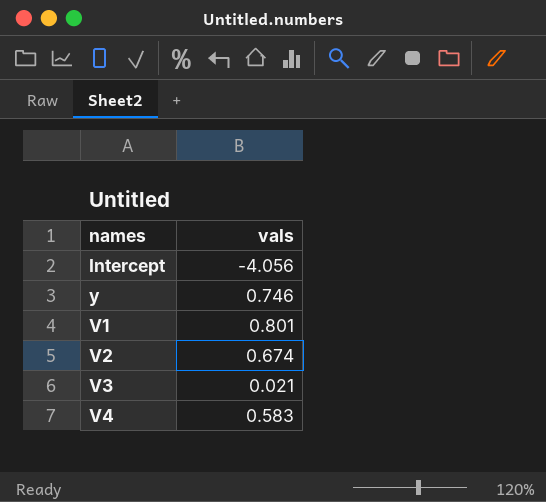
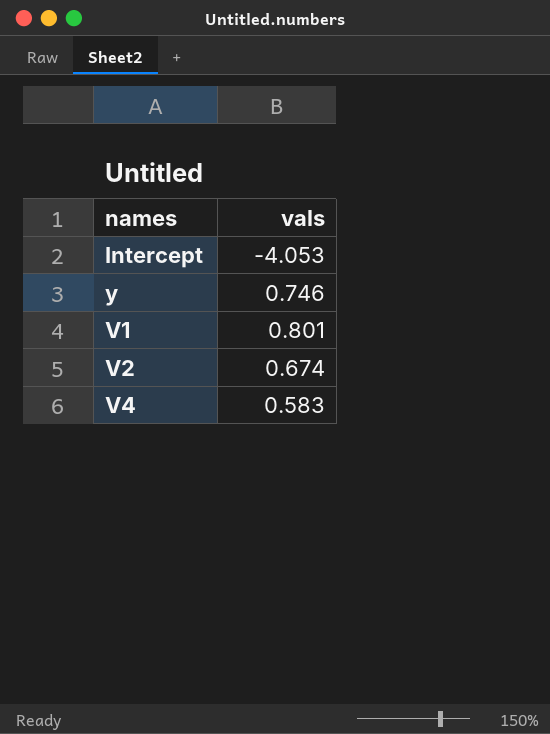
row V3: 0.021 -> none
Intercept | vals: -4.056 -> -4.053

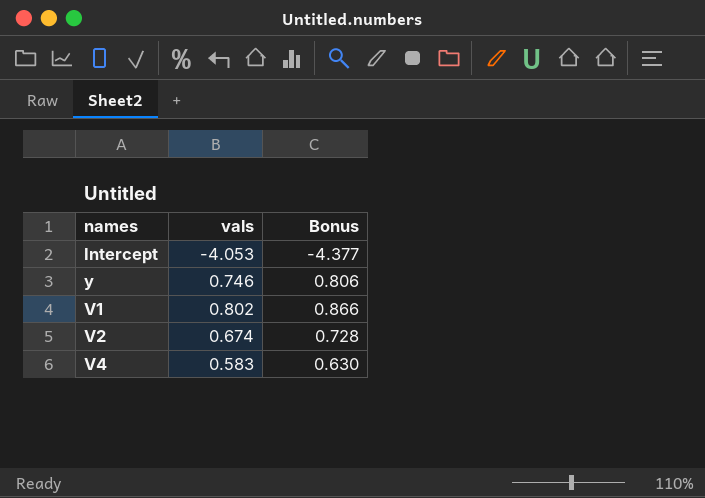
column Bonus | formula: none -> [vals] * 1.08
V1 | vals: 0.801 -> 0.802

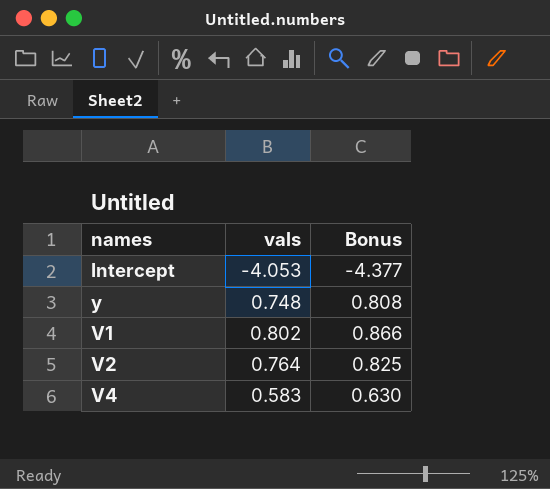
y | vals: 0.746 -> 0.748
y | Bonus: 0.806 -> 0.808
V2 | vals: 0.674 -> 0.764
V2 | Bonus: 0.728 -> 0.825

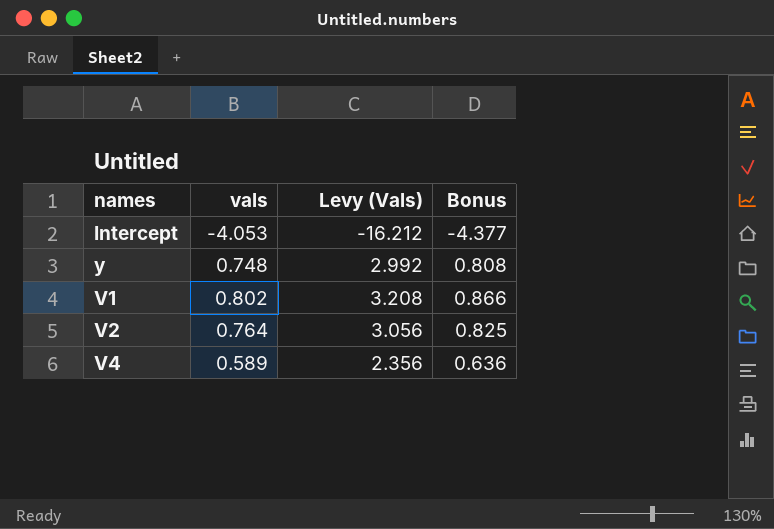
column Levy (Vals) | formula: none -> [vals] * 4
V4 | vals: 0.583 -> 0.589
V4 | Bonus: 0.630 -> 0.636

